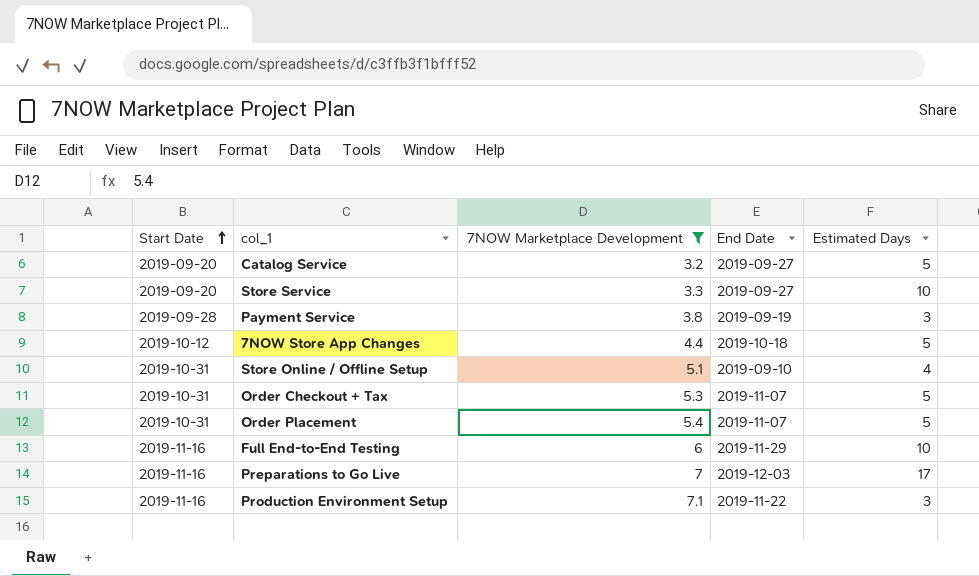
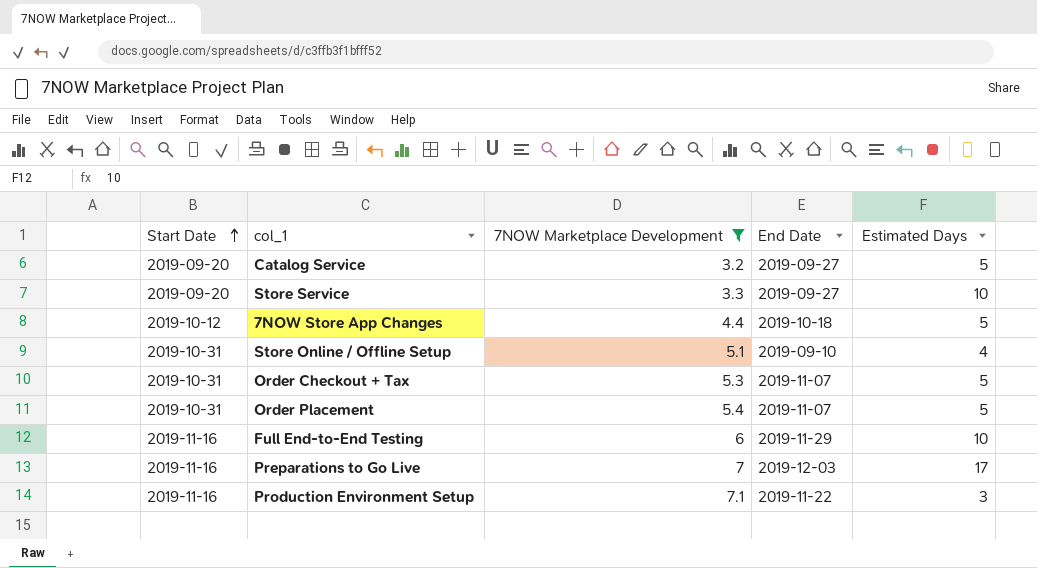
row Payment Service: 2019-09-28 | 3.8 | 2019-09-19 | 3 -> none

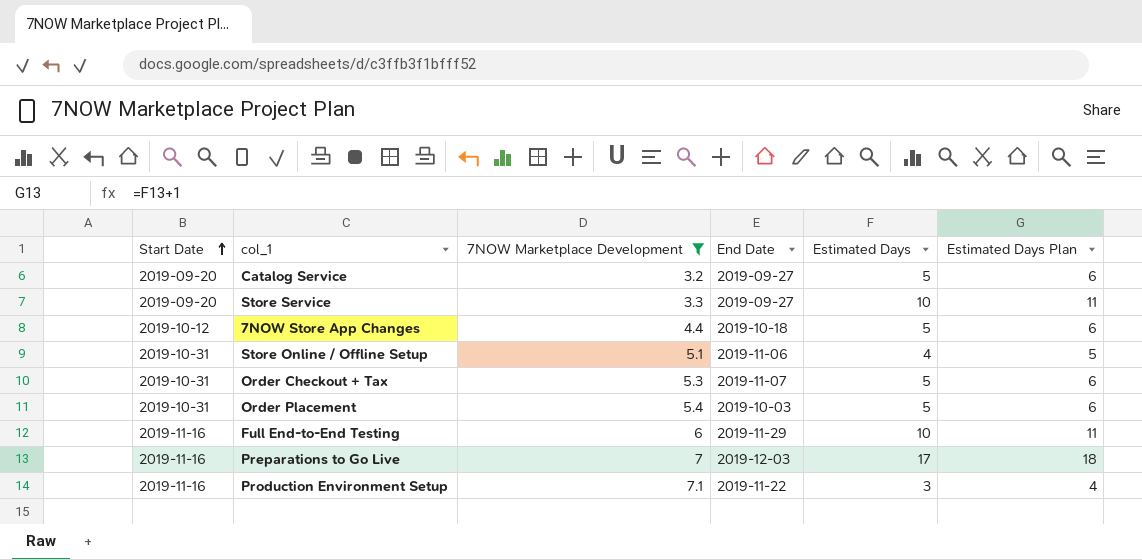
column Estimated Days Plan | formula: none -> [Estimated Days] + 1
Store Online / Offline Setup | End Date: 2019-09-10 -> 2019-11-06
Order Placement | End Date: 2019-11-07 -> 2019-10-03

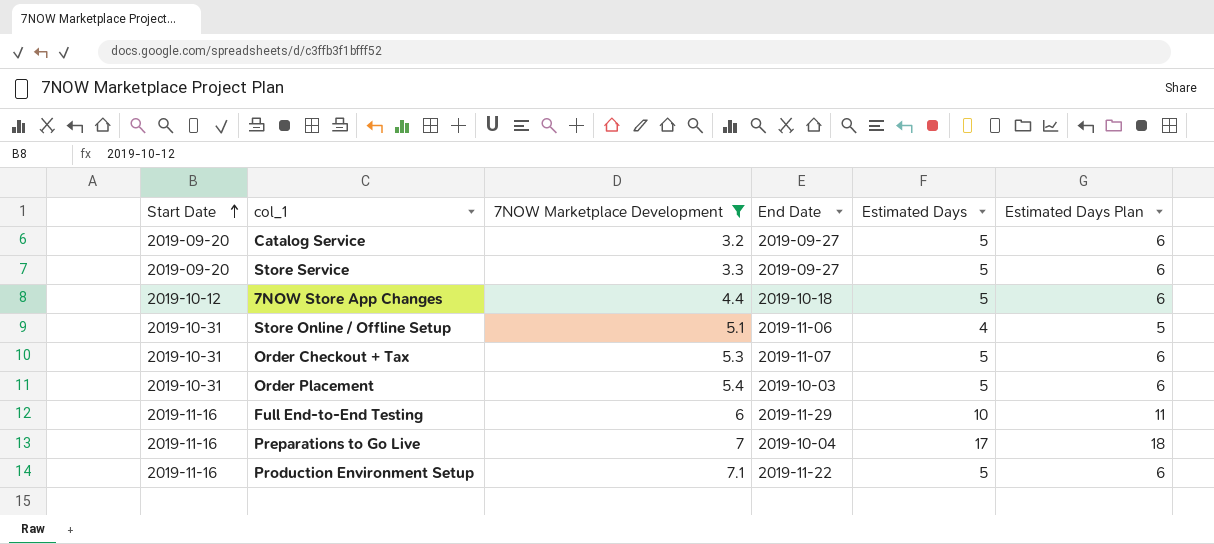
Store Service | Estimated Days: 10 -> 5
Store Service | Estimated Days Plan: 11 -> 6
Preparations to Go Live | End Date: 2019-12-03 -> 2019-10-04
Production Environment Setup | Estimated Days: 3 -> 5
Production Environment Setup | Estimated Days Plan: 4 -> 6

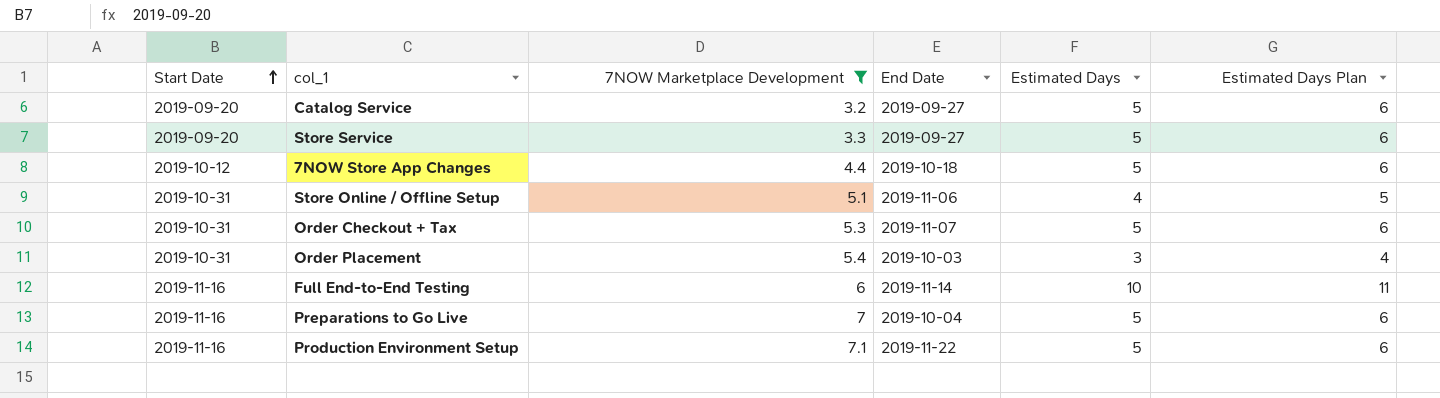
Order Placement | Estimated Days: 5 -> 3
Order Placement | Estimated Days Plan: 6 -> 4
Full End-to-End Testing | End Date: 2019-11-29 -> 2019-11-14
Preparations to Go Live | Estimated Days: 17 -> 5
Preparations to Go Live | Estimated Days Plan: 18 -> 6

